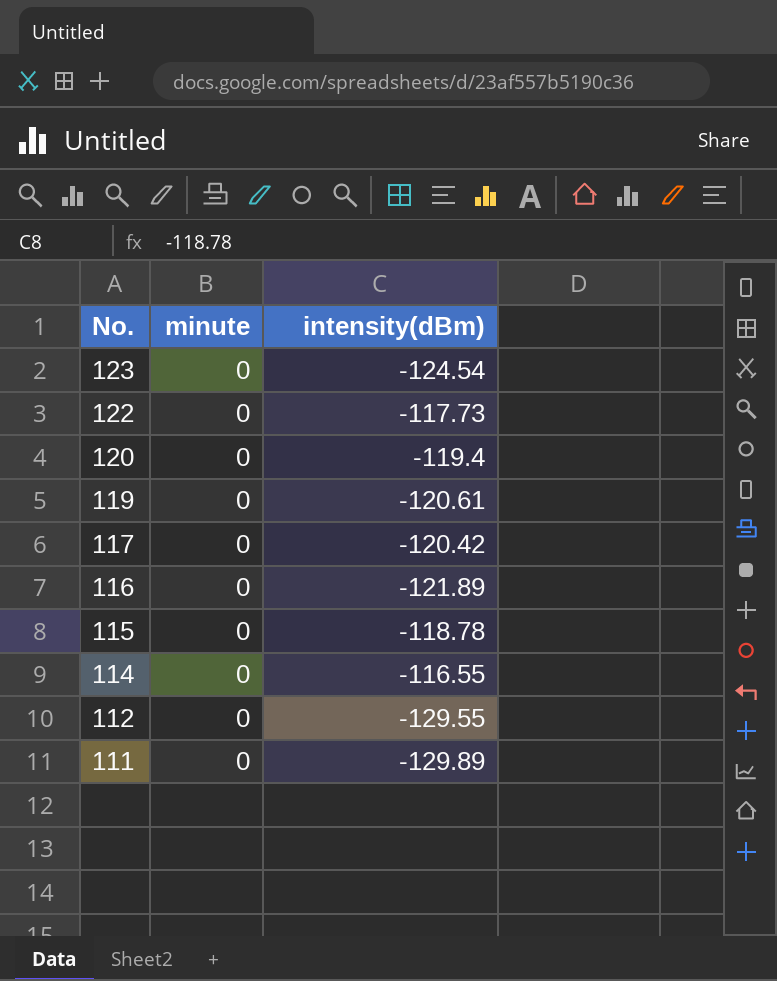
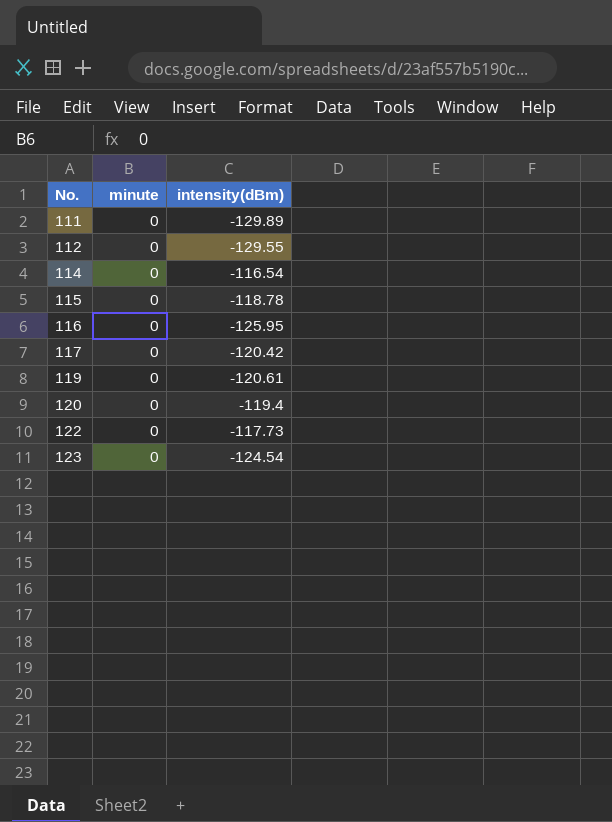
row order: No. descending -> No. ascending
114 | intensity(dBm): -116.55 -> -116.54
116 | intensity(dBm): -121.89 -> -125.95

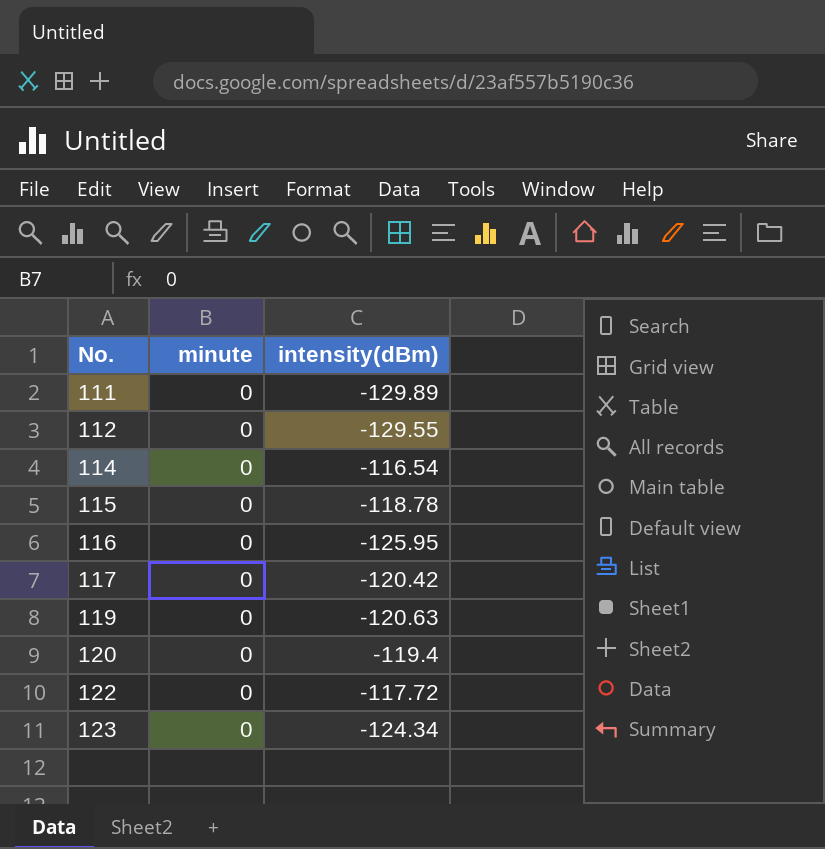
119 | intensity(dBm): -120.61 -> -120.63
122 | intensity(dBm): -117.73 -> -117.72
123 | intensity(dBm): -124.54 -> -124.34

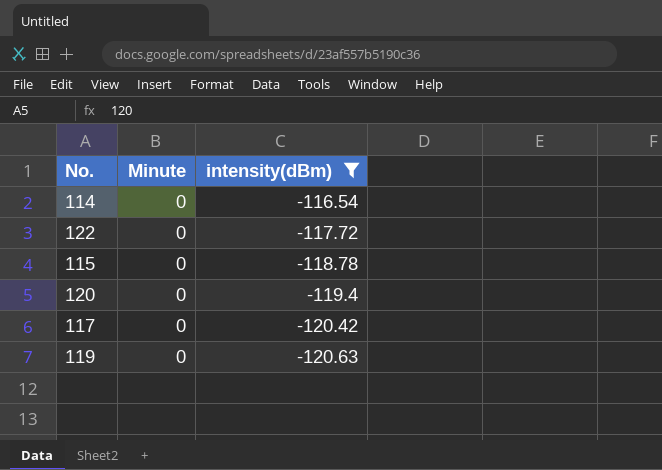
filter: none -> intensity(dBm) >= -120.63
row order: No. ascending -> intensity(dBm) descending
column name: minute -> Minute

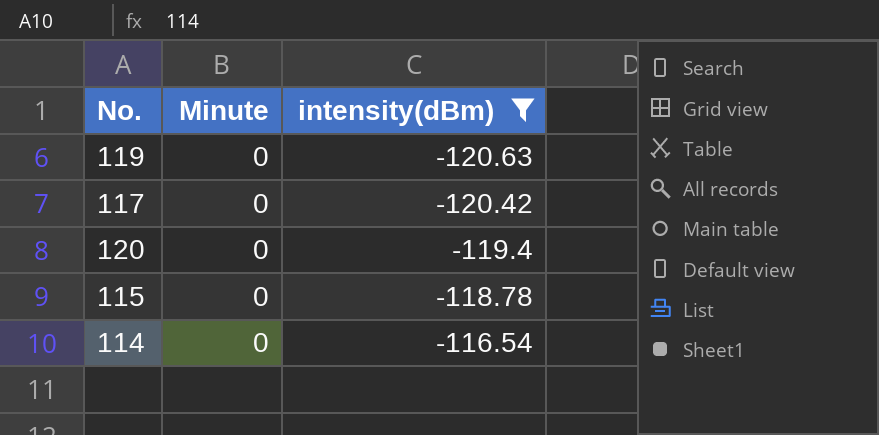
row order: intensity(dBm) descending -> intensity(dBm) ascending
row 122: 0 | -117.72 -> none

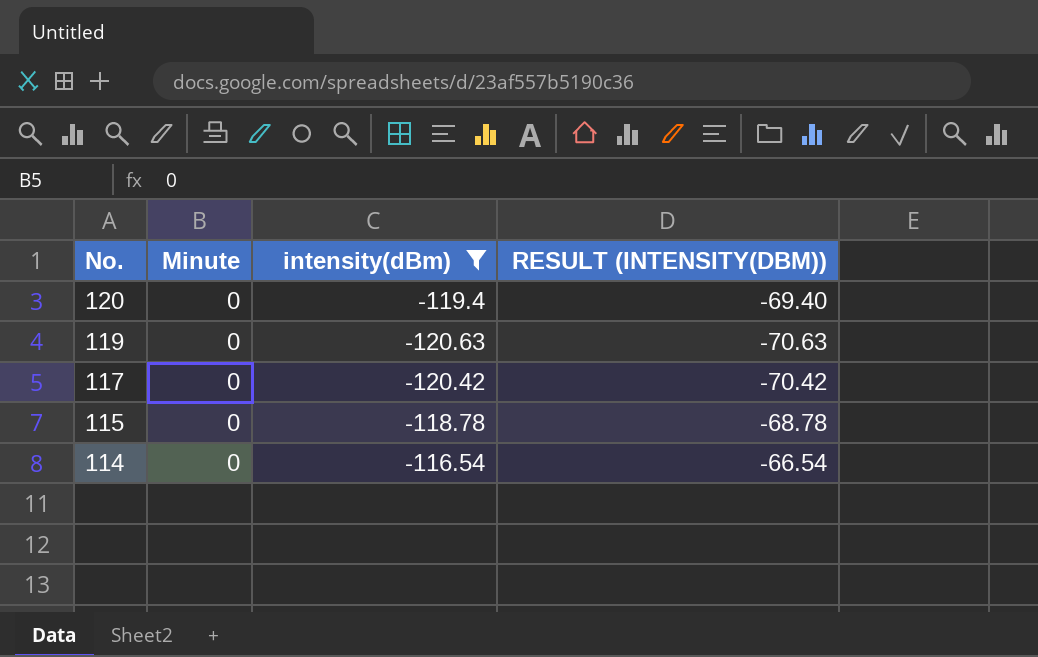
row order: intensity(dBm) ascending -> No. descending
column RESULT (INTENSITY(DBM)) | formula: none -> [intensity(dBm)] + 50

